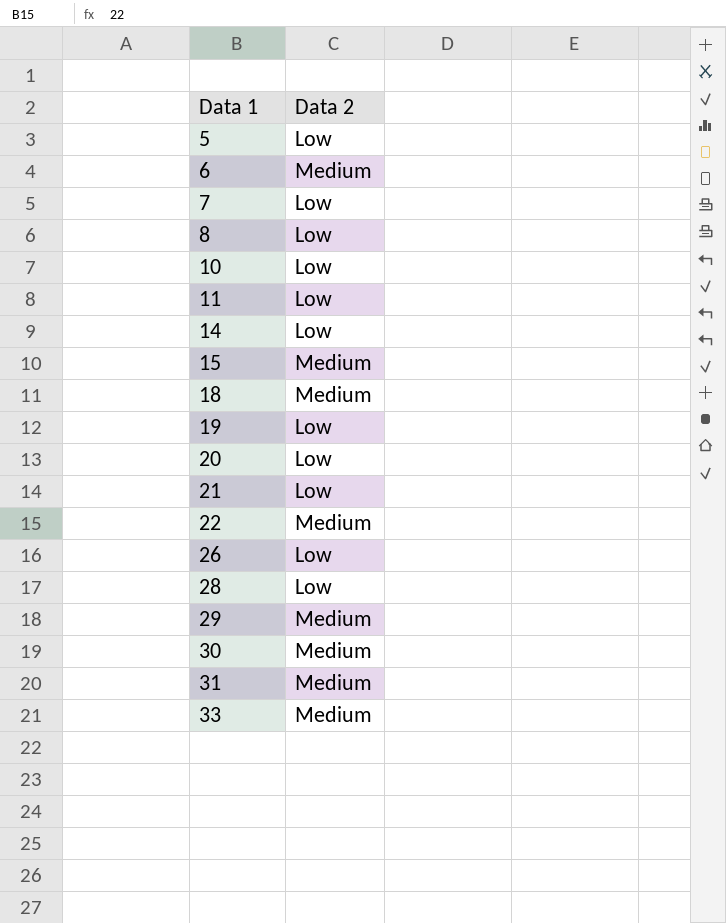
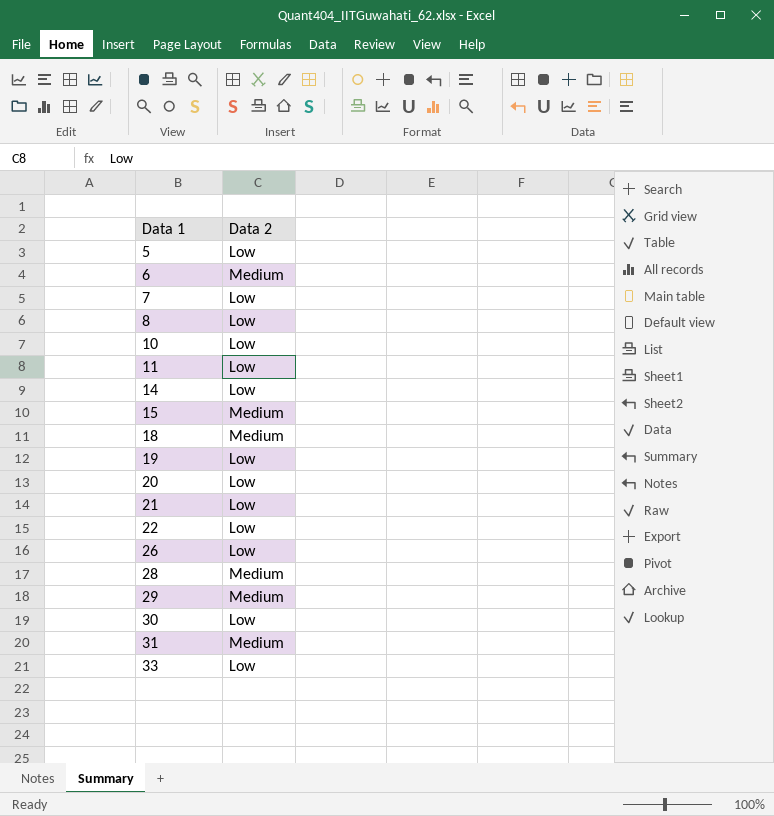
22 | Data 2: Medium -> Low
28 | Data 2: Low -> Medium
30 | Data 2: Medium -> Low
33 | Data 2: Medium -> Low

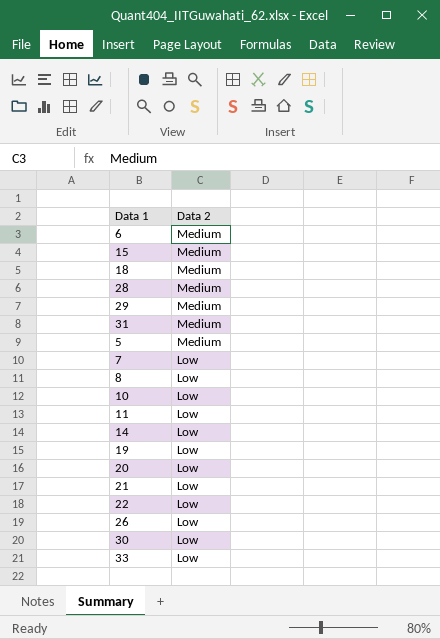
row order: Data 1 ascending -> Data 2 descending
5 | Data 2: Low -> Medium

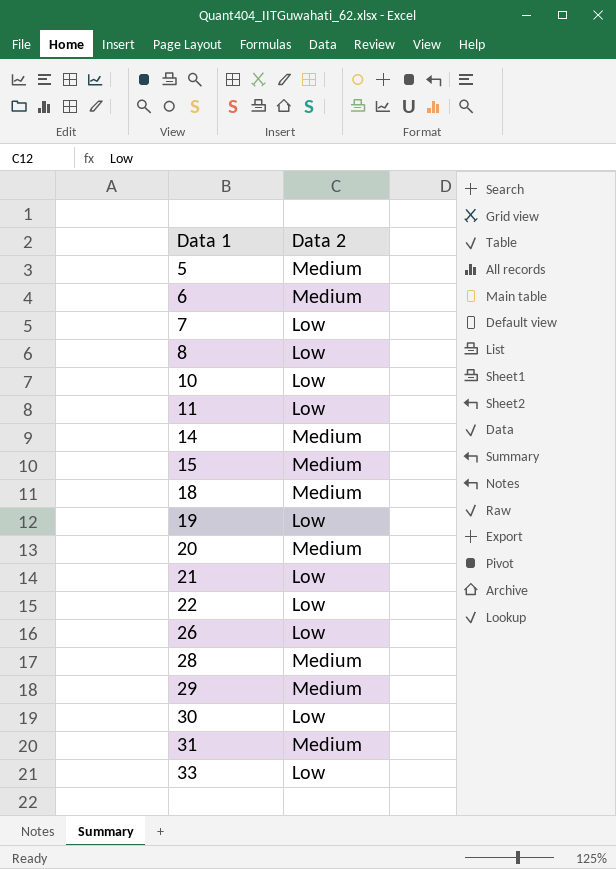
row order: Data 2 descending -> Data 1 ascending
14 | Data 2: Low -> Medium
20 | Data 2: Low -> Medium

